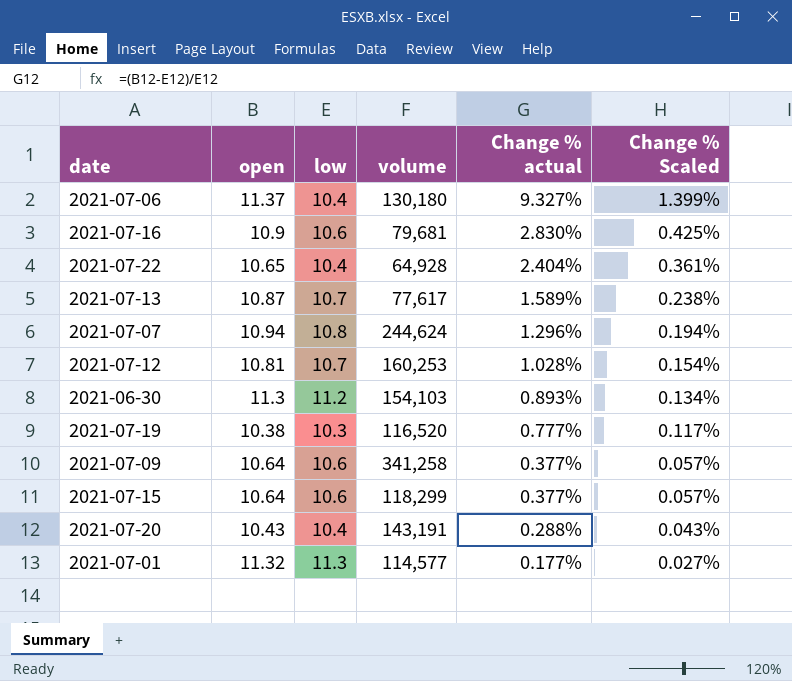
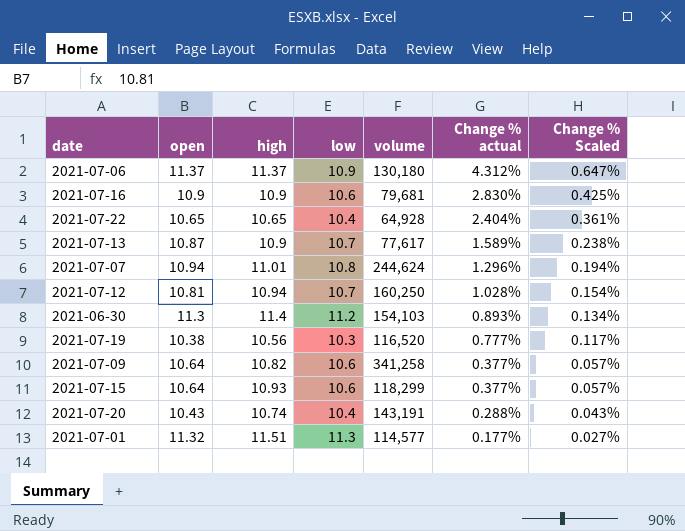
column high | position: none -> 3
2021-07-06 | low: 10.4 -> 10.9
2021-07-06 | Change % actual: 9.327% -> 4.312%
2021-07-06 | Change % Scaled: 1.399% -> 0.647%
2021-07-12 | volume: 160,253 -> 160,250

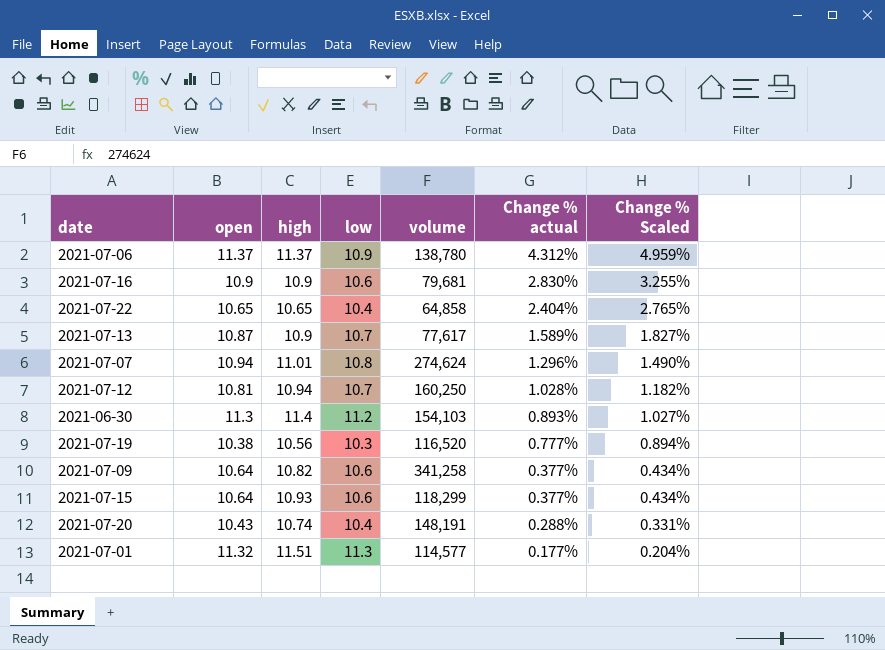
column Change % Scaled | formula: [Change % actual] * 0.15 -> [Change % actual] * 1.15
2021-07-06 | volume: 130,180 -> 138,780
2021-07-22 | volume: 64,928 -> 64,858
2021-07-07 | volume: 244,624 -> 274,624
2021-07-20 | volume: 143,191 -> 148,191

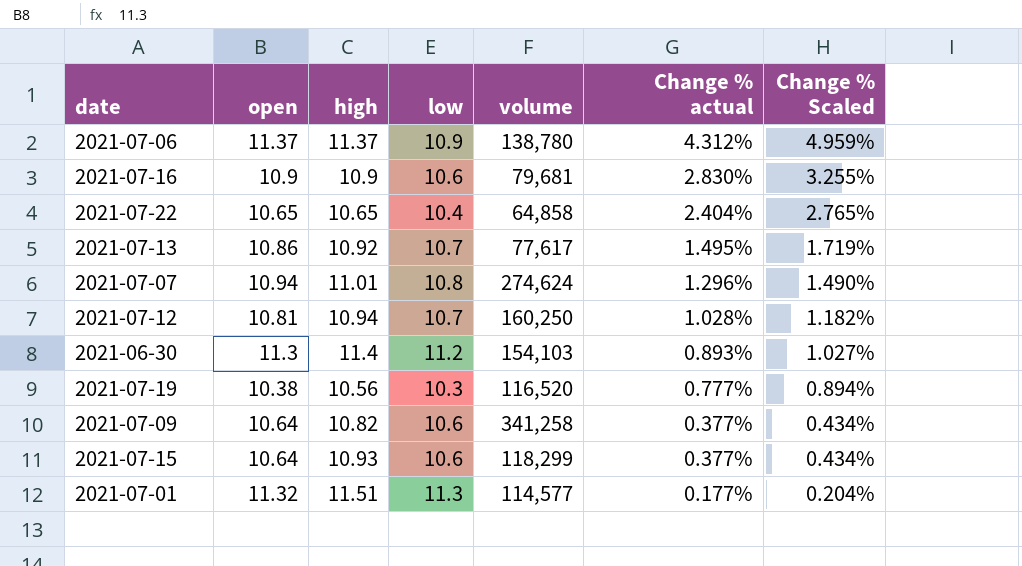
row 2021-07-20: 10.43 | 10.74 | 10.4 | 148,191 | 0.288% | 0.331% -> none
2021-07-13 | open: 10.87 -> 10.86
2021-07-13 | high: 10.9 -> 10.92
2021-07-13 | Change % actual: 1.589% -> 1.495%
2021-07-13 | Change % Scaled: 1.827% -> 1.719%

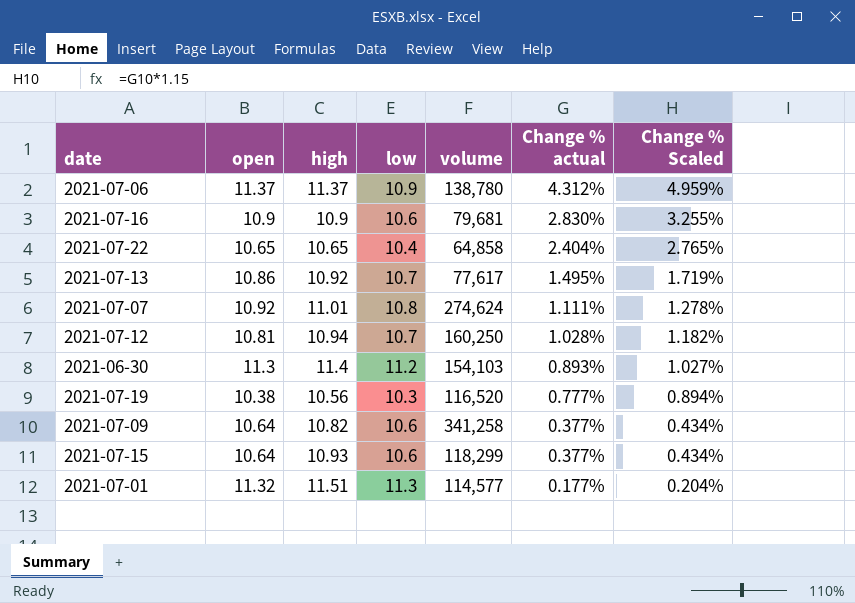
2021-07-07 | open: 10.94 -> 10.92
2021-07-07 | Change % actual: 1.296% -> 1.111%
2021-07-07 | Change % Scaled: 1.490% -> 1.278%

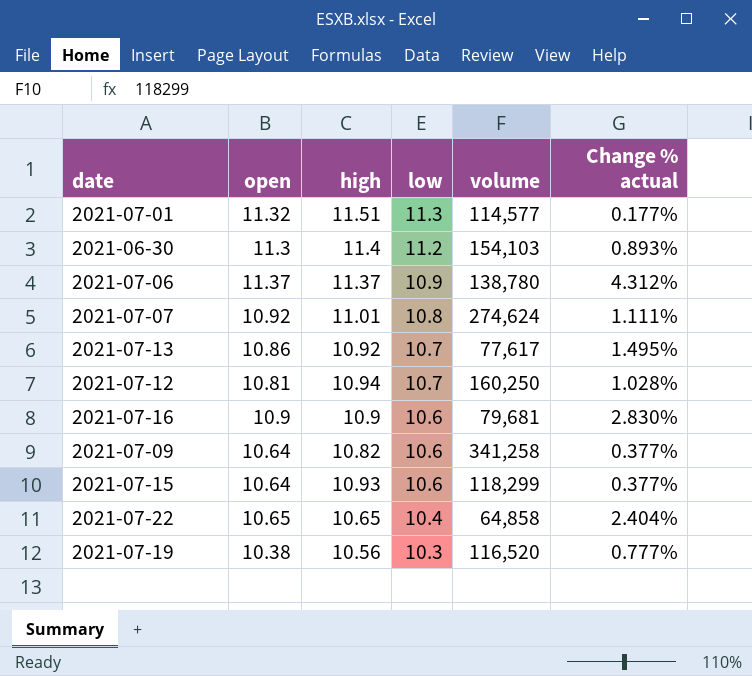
row order: Change % actual descending -> low descending
column Change % Scaled | formula: [Change % actual] * 1.15 -> none

